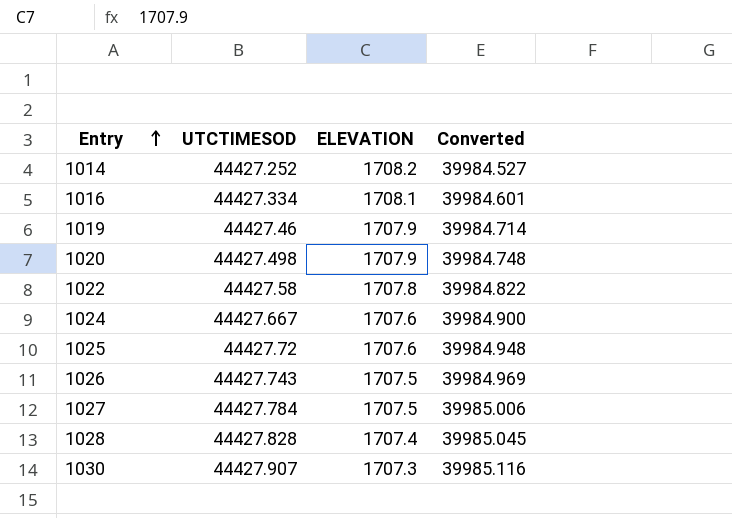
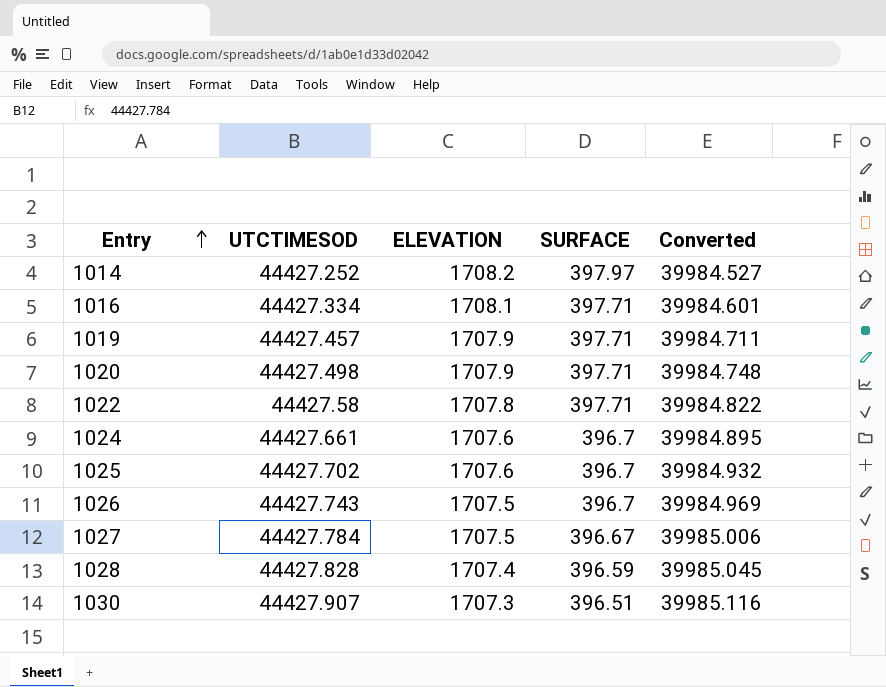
column SURFACE | position: none -> 4
1019 | UTCTIMESOD: 44427.46 -> 44427.457
1019 | Converted: 39984.714 -> 39984.711
1024 | UTCTIMESOD: 44427.667 -> 44427.661
1024 | Converted: 39984.900 -> 39984.895
1025 | UTCTIMESOD: 44427.72 -> 44427.702
1025 | Converted: 39984.948 -> 39984.932

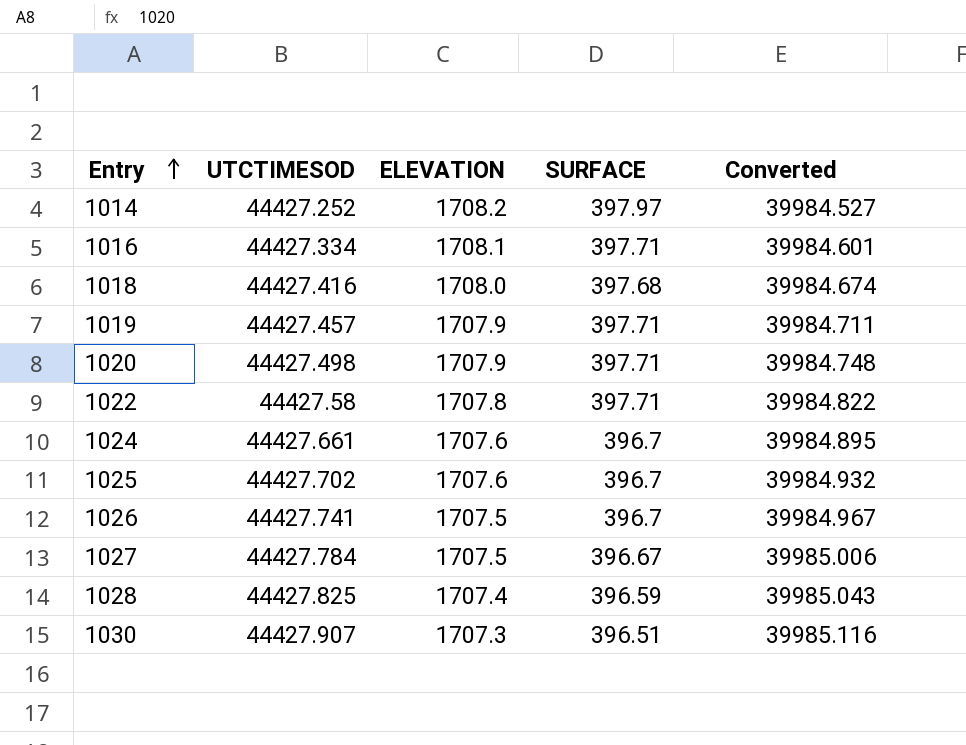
row 1018: none -> 44427.416 | 1708.0 | 397.68 | 39984.674
1026 | UTCTIMESOD: 44427.743 -> 44427.741
1026 | Converted: 39984.969 -> 39984.967
1028 | UTCTIMESOD: 44427.828 -> 44427.825
1028 | Converted: 39985.045 -> 39985.043

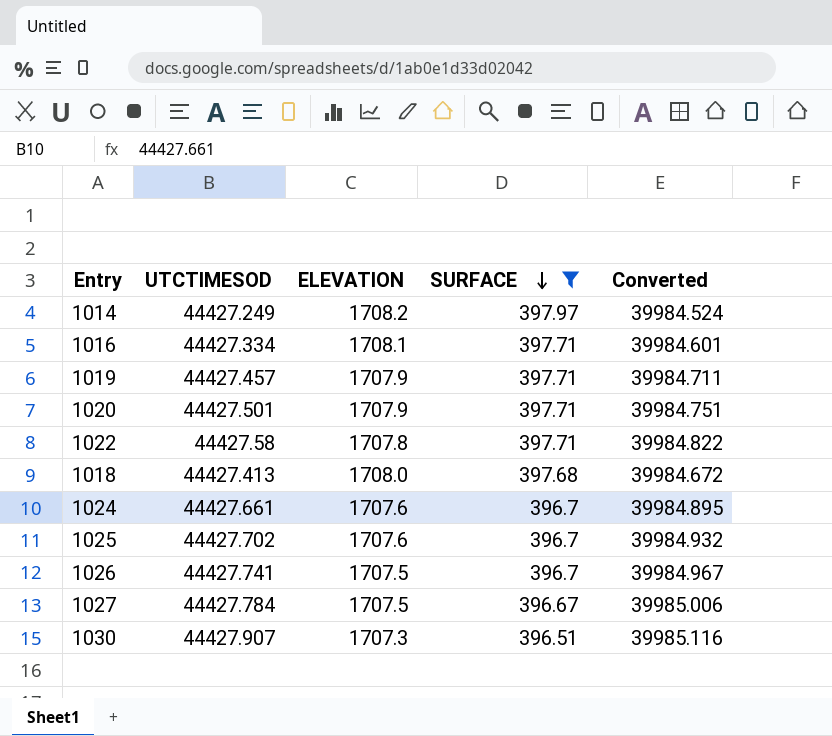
filter: none -> SURFACE != 396.59
row order: Entry ascending -> SURFACE descending
1014 | UTCTIMESOD: 44427.252 -> 44427.249
1014 | Converted: 39984.527 -> 39984.524
1020 | UTCTIMESOD: 44427.498 -> 44427.501
1020 | Converted: 39984.748 -> 39984.751
1018 | UTCTIMESOD: 44427.416 -> 44427.413
1018 | Converted: 39984.674 -> 39984.672

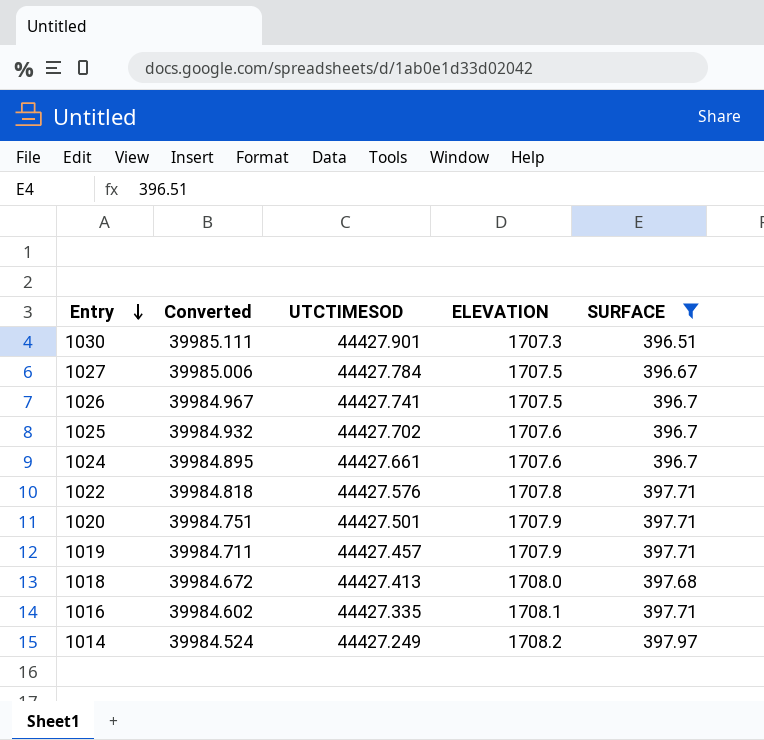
row order: SURFACE descending -> Entry descending
column Converted | position: 5 -> 2
1030 | Converted: 39985.116 -> 39985.111
1030 | UTCTIMESOD: 44427.907 -> 44427.901
1022 | Converted: 39984.822 -> 39984.818
1022 | UTCTIMESOD: 44427.58 -> 44427.576
1016 | Converted: 39984.601 -> 39984.602
1016 | UTCTIMESOD: 44427.334 -> 44427.335

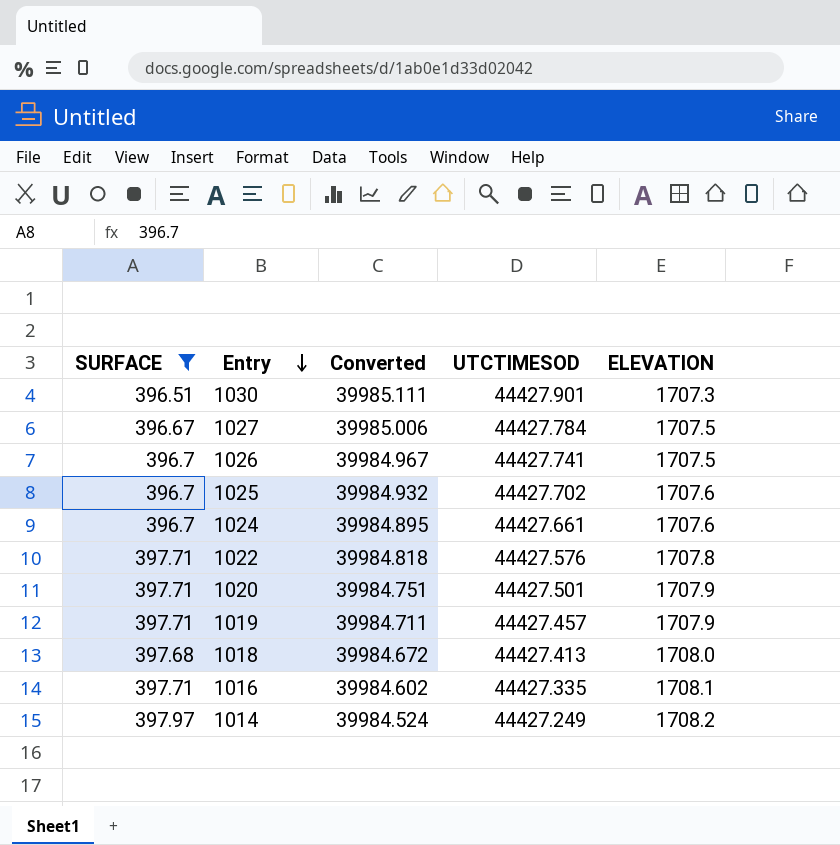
column SURFACE | position: 5 -> 1

